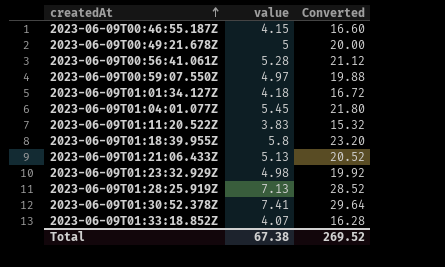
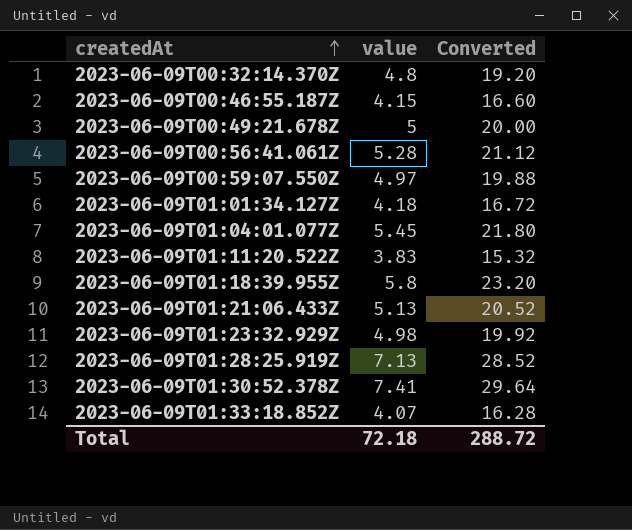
row 2023-06-09T00:32:14.370Z: none -> 4.8 | 19.20
Total | value: 67.38 -> 72.18
Total | Converted: 269.52 -> 288.72

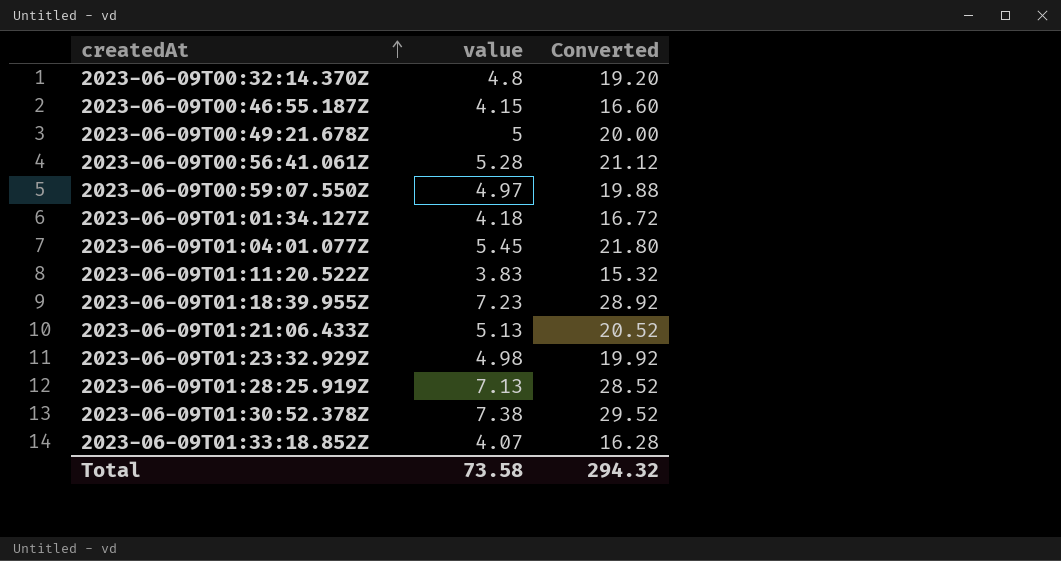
2023-06-09T01:18:39.955Z | value: 5.8 -> 7.23
2023-06-09T01:18:39.955Z | Converted: 23.20 -> 28.92
2023-06-09T01:30:52.378Z | value: 7.41 -> 7.38
2023-06-09T01:30:52.378Z | Converted: 29.64 -> 29.52
Total | value: 72.18 -> 73.58
Total | Converted: 288.72 -> 294.32

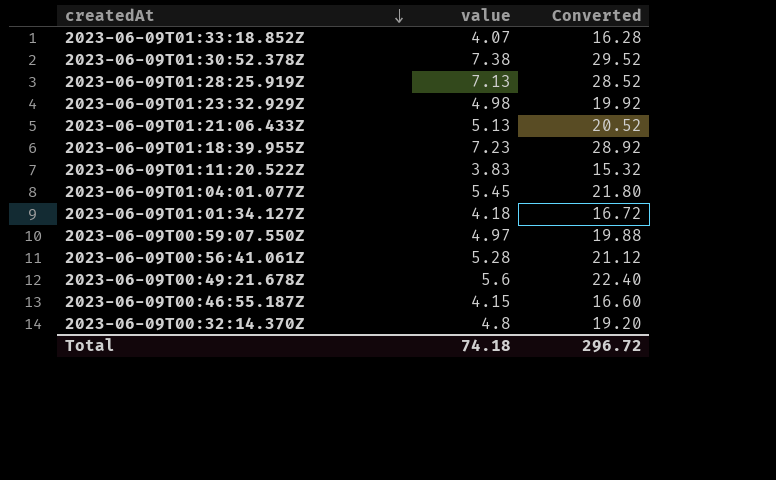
row order: createdAt ascending -> createdAt descending
2023-06-09T00:49:21.678Z | value: 5 -> 5.6
2023-06-09T00:49:21.678Z | Converted: 20.00 -> 22.40
Total | value: 73.58 -> 74.18
Total | Converted: 294.32 -> 296.72

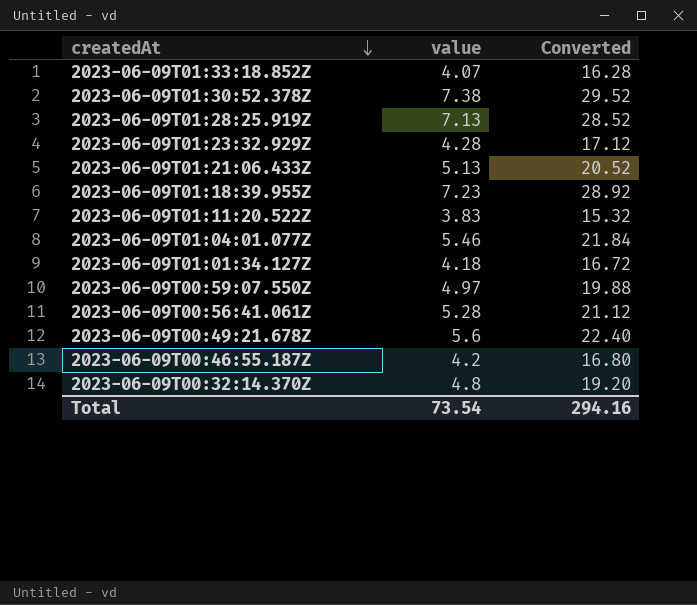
2023-06-09T01:23:32.929Z | value: 4.98 -> 4.28
2023-06-09T01:23:32.929Z | Converted: 19.92 -> 17.12
2023-06-09T01:04:01.077Z | value: 5.45 -> 5.46
2023-06-09T01:04:01.077Z | Converted: 21.80 -> 21.84
2023-06-09T00:46:55.187Z | value: 4.15 -> 4.2
2023-06-09T00:46:55.187Z | Converted: 16.60 -> 16.80
Total | value: 74.18 -> 73.54
Total | Converted: 296.72 -> 294.16

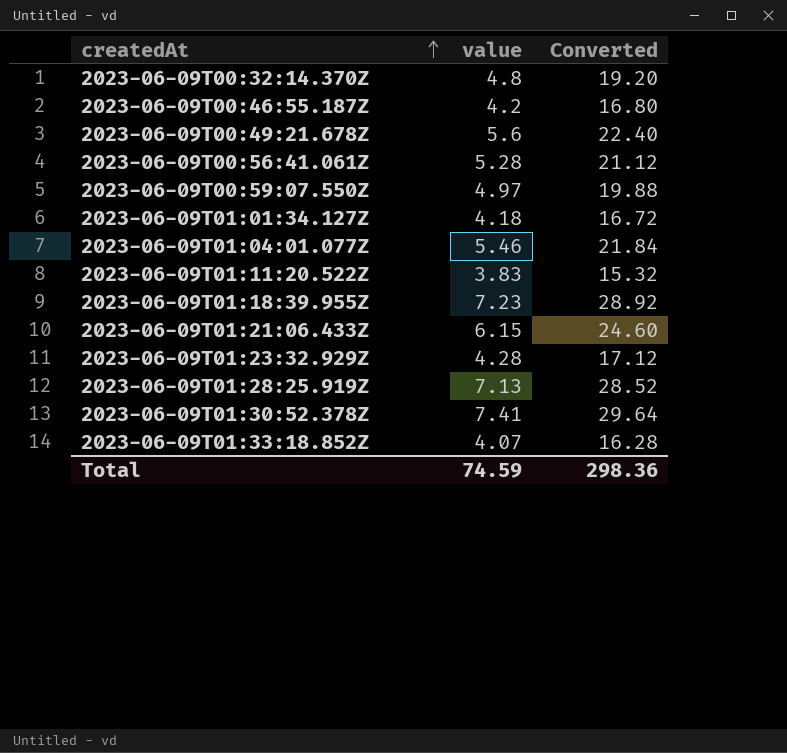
row order: createdAt descending -> createdAt ascending
2023-06-09T01:21:06.433Z | value: 5.13 -> 6.15
2023-06-09T01:21:06.433Z | Converted: 20.52 -> 24.60
2023-06-09T01:30:52.378Z | value: 7.38 -> 7.41
2023-06-09T01:30:52.378Z | Converted: 29.52 -> 29.64
Total | value: 73.54 -> 74.59
Total | Converted: 294.16 -> 298.36

